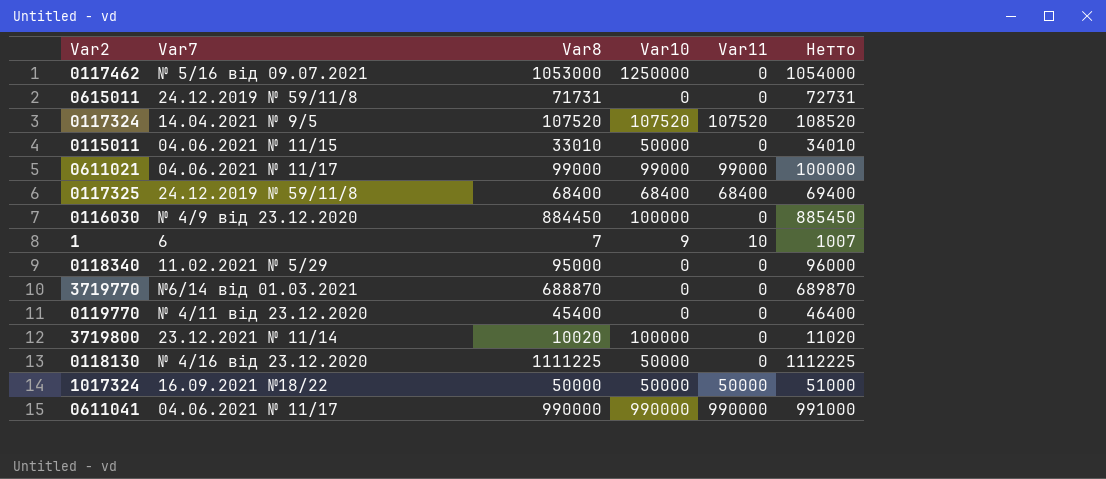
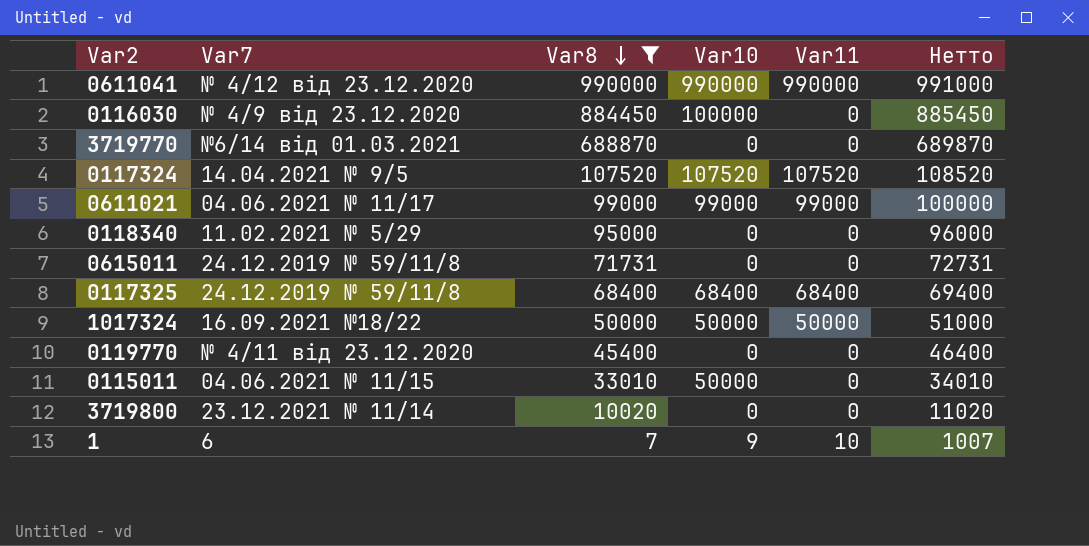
filter: none -> Var8 <= 990000
row order: none -> Var8 descending
0611041 | Var7: 04.06.2021 № 11/17 -> № 4/12 від 23.12.2020
3719800 | Var10: 100000 -> 0

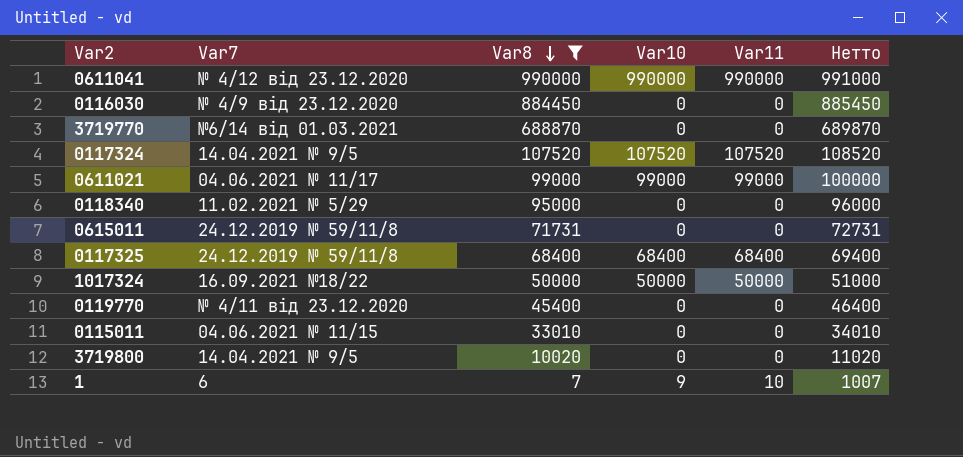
0116030 | Var10: 100000 -> 0
0115011 | Var10: 50000 -> 0
3719800 | Var7: 23.12.2021 № 11/14 -> 14.04.2021 № 9/5

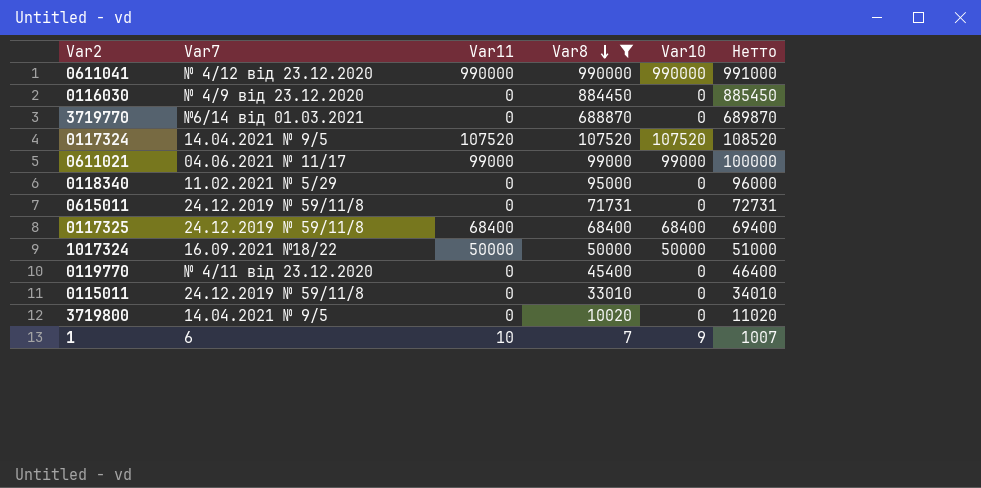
column Var11 | position: 5 -> 3
0115011 | Var7: 04.06.2021 № 11/15 -> 24.12.2019 № 59/11/8

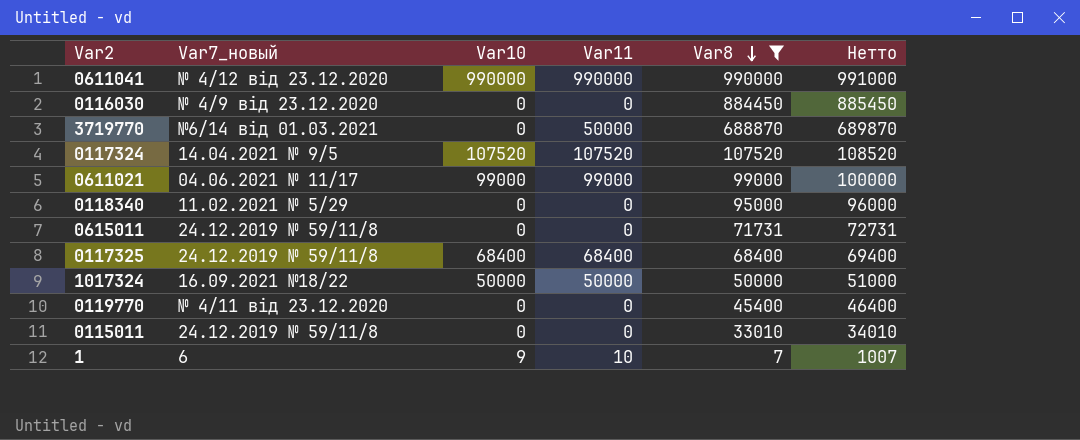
column name: Var7 -> Var7_новый
column Var10 | position: 5 -> 3
row 3719800: 14.04.2021 № 9/5 | 0 | 10020 | 0 | 11020 -> none
3719770 | Var11: 0 -> 50000

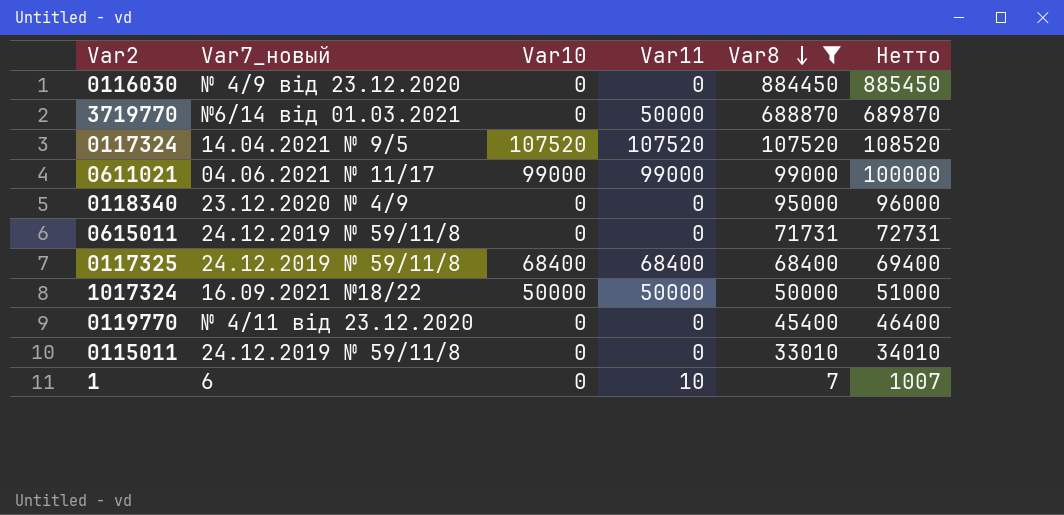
row 0611041: № 4/12 від 23.12.2020 | 990000 | 990000 | 990000 | 991000 -> none
0118340 | Var7_новый: 11.02.2021 № 5/29 -> 23.12.2020 № 4/9
1 | Var10: 9 -> 0

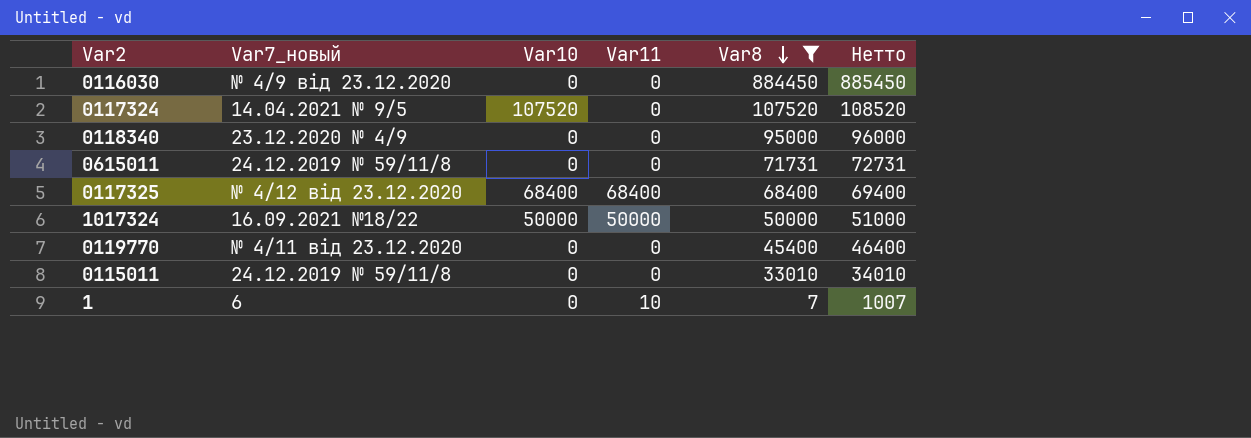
row 3719770: №6/14 від 01.03.2021 | 0 | 50000 | 688870 | 689870 -> none
row 0611021: 04.06.2021 № 11/17 | 99000 | 99000 | 99000 | 100000 -> none
0117324 | Var11: 107520 -> 0
0117325 | Var7_новый: 24.12.2019 № 59/11/8 -> № 4/12 від 23.12.2020

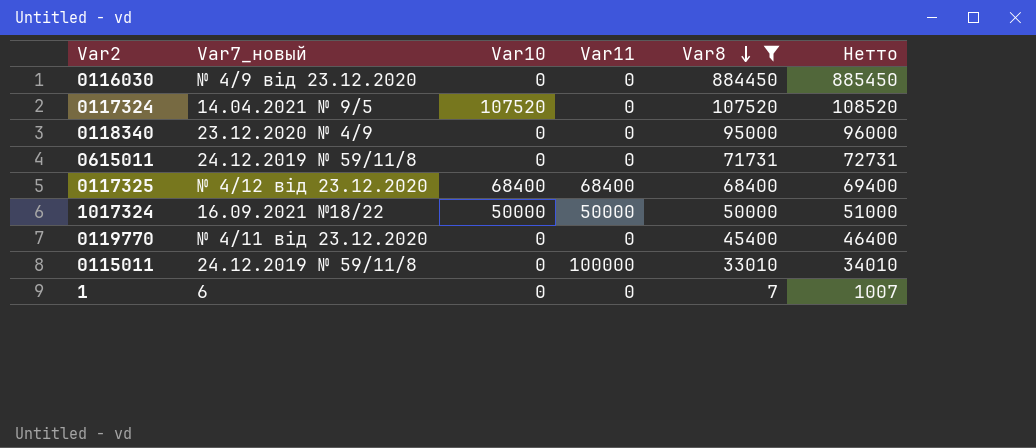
0115011 | Var11: 0 -> 100000
1 | Var11: 10 -> 0

